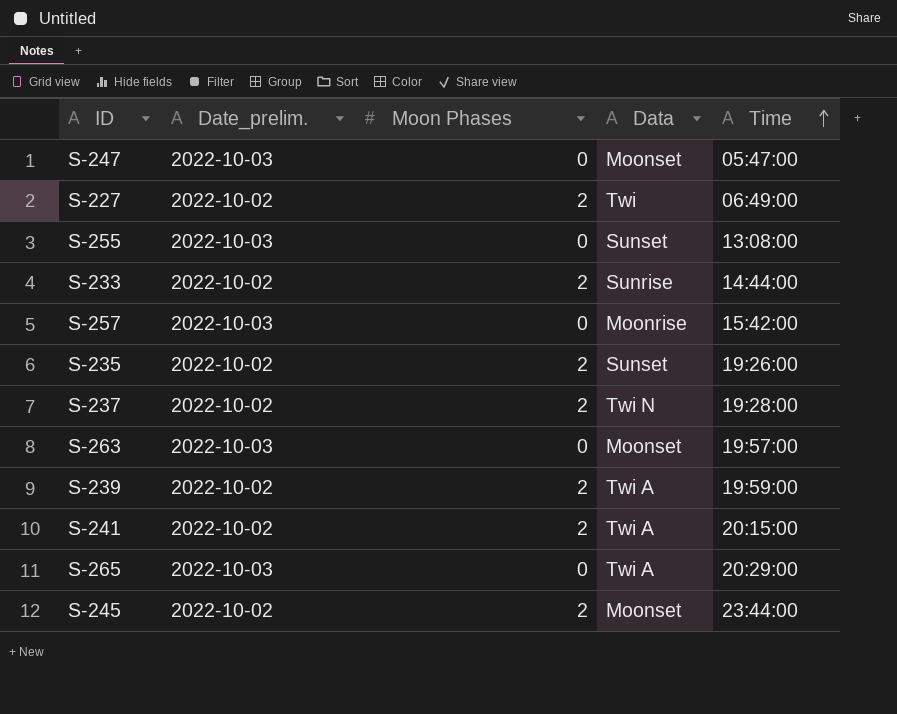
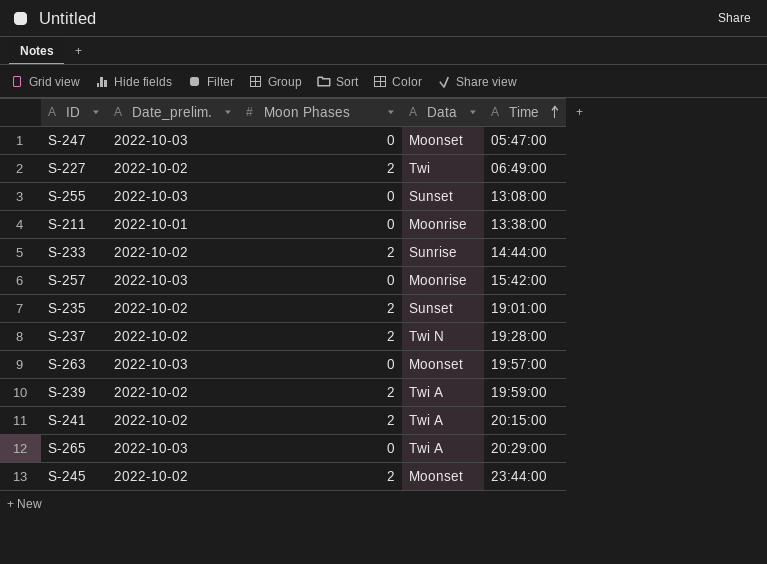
row S-211: none -> 2022-10-01 | 0 | Moonrise | 13:38:00
S-235 | Time: 19:26:00 -> 19:01:00

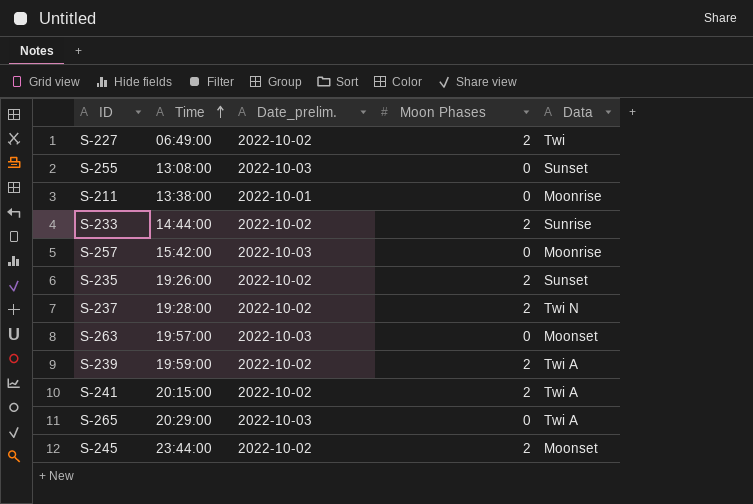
column Time | position: 5 -> 2
row S-247: 2022-10-03 | 0 | Moonset | 05:47:00 -> none
S-235 | Time: 19:01:00 -> 19:26:00

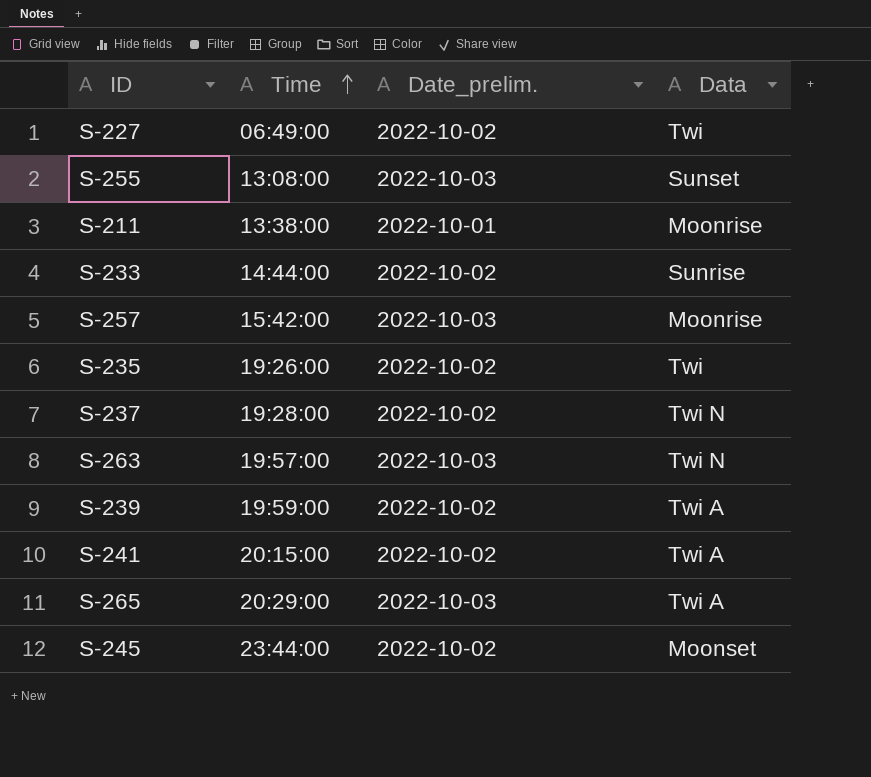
column Moon Phases | position: 4 -> none
S-235 | Data: Sunset -> Twi
S-263 | Data: Moonset -> Twi N

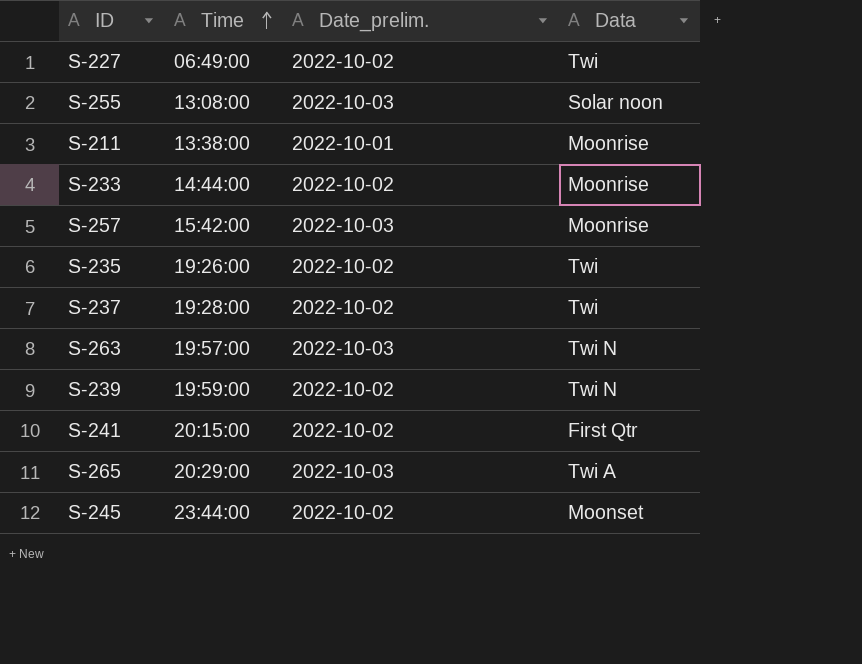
S-255 | Data: Sunset -> Solar noon
S-233 | Data: Sunrise -> Moonrise
S-237 | Data: Twi N -> Twi
S-239 | Data: Twi A -> Twi N
S-241 | Data: Twi A -> First Qtr

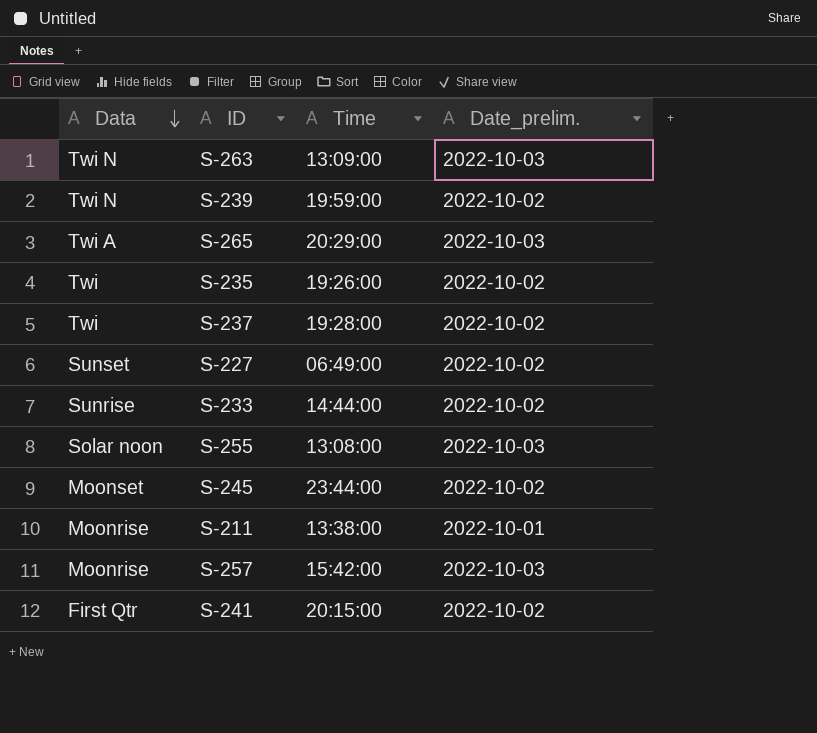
row order: Time ascending -> Data descending
column Data | position: 4 -> 1
S-263 | Time: 19:57:00 -> 13:09:00
S-227 | Data: Twi -> Sunset
S-233 | Data: Moonrise -> Sunrise

